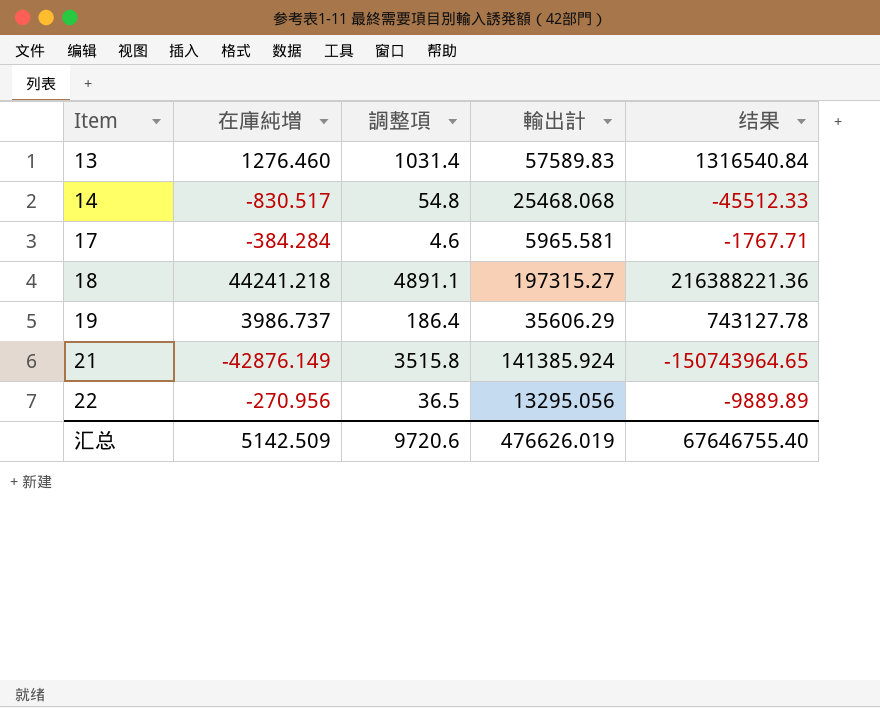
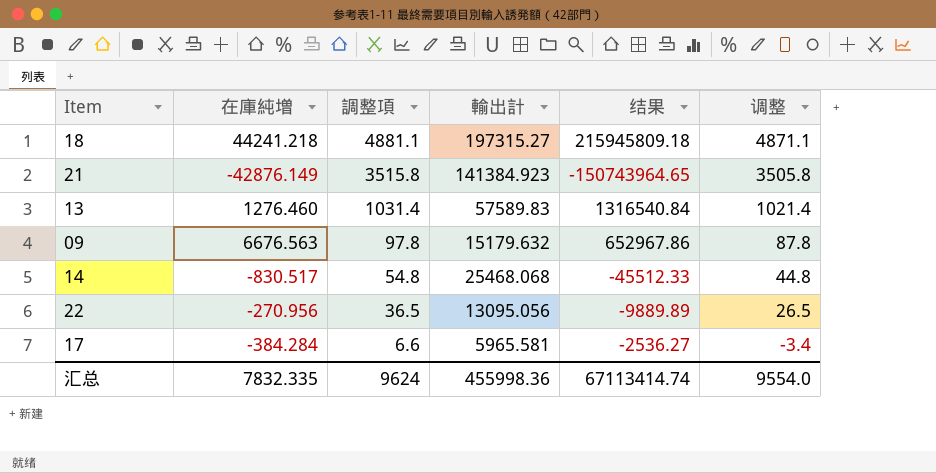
row order: Item ascending -> 調整項 descending
column 调整 | formula: none -> [調整項] - 10
row 19: 3986.737 | 186.4 | 35606.29 | 743127.78 -> none
18 | 調整項: 4891.1 -> 4881.1
18 | 结果: 216388221.36 -> 215945809.18
21 | 輸出計: 141385.924 -> 141384.923
row 09: none -> 6676.563 | 97.8 | 15179.632 | 652967.86 | 87.8
22 | 輸出計: 13295.056 -> 13095.056
17 | 調整項: 4.6 -> 6.6
17 | 结果: -1767.71 -> -2536.27
汇总 | 在庫純増: 5142.509 -> 7832.335
汇总 | 調整項: 9720.6 -> 9624
汇总 | 輸出計: 476626.019 -> 455998.36
汇总 | 结果: 67646755.40 -> 67113414.74

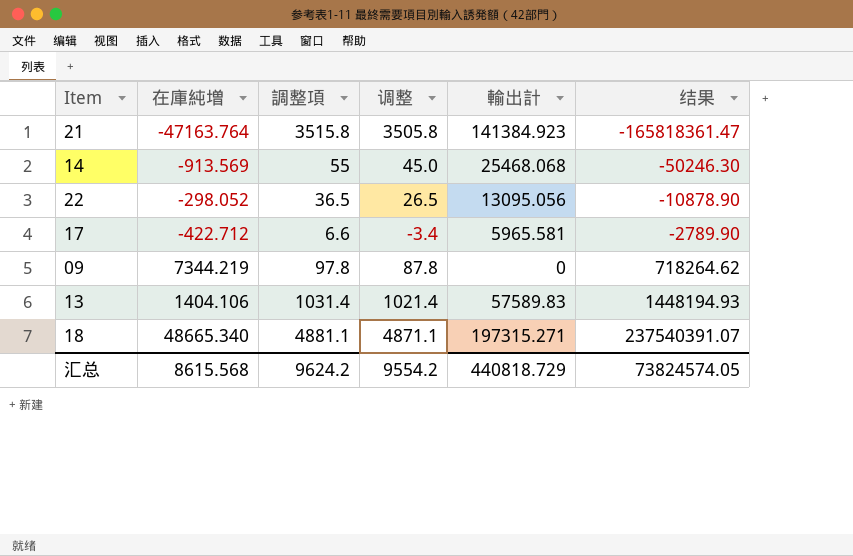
row order: 調整項 descending -> 结果 ascending
column 调整 | position: 6 -> 4
21 | 在庫純増: -42876.149 -> -47163.764
21 | 结果: -150743964.65 -> -165818361.47
14 | 在庫純増: -830.517 -> -913.569
14 | 調整項: 54.8 -> 55
14 | 调整: 44.8 -> 45.0
14 | 结果: -45512.33 -> -50246.30
22 | 在庫純増: -270.956 -> -298.052
22 | 结果: -9889.89 -> -10878.90
17 | 在庫純増: -384.284 -> -422.712
17 | 结果: -2536.27 -> -2789.90
09 | 在庫純増: 6676.563 -> 7344.219
09 | 輸出計: 15179.632 -> 0
09 | 结果: 652967.86 -> 718264.62
13 | 在庫純増: 1276.460 -> 1404.106
13 | 结果: 1316540.84 -> 1448194.93
18 | 在庫純増: 44241.218 -> 48665.340
18 | 輸出計: 197315.27 -> 197315.271
18 | 结果: 215945809.18 -> 237540391.07
汇总 | 在庫純増: 7832.335 -> 8615.568
汇总 | 調整項: 9624 -> 9624.2
汇总 | 调整: 9554.0 -> 9554.2
汇总 | 輸出計: 455998.36 -> 440818.729
汇总 | 结果: 67113414.74 -> 73824574.05

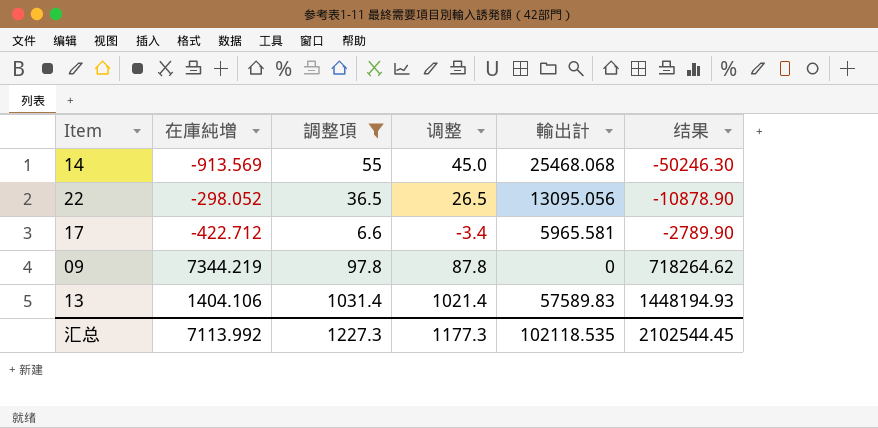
filter: none -> 調整項 <= 1031.4
汇总 | 在庫純増: 8615.568 -> 7113.992
汇总 | 調整項: 9624.2 -> 1227.3
汇总 | 调整: 9554.2 -> 1177.3
汇总 | 輸出計: 440818.729 -> 102118.535
汇总 | 结果: 73824574.05 -> 2102544.45

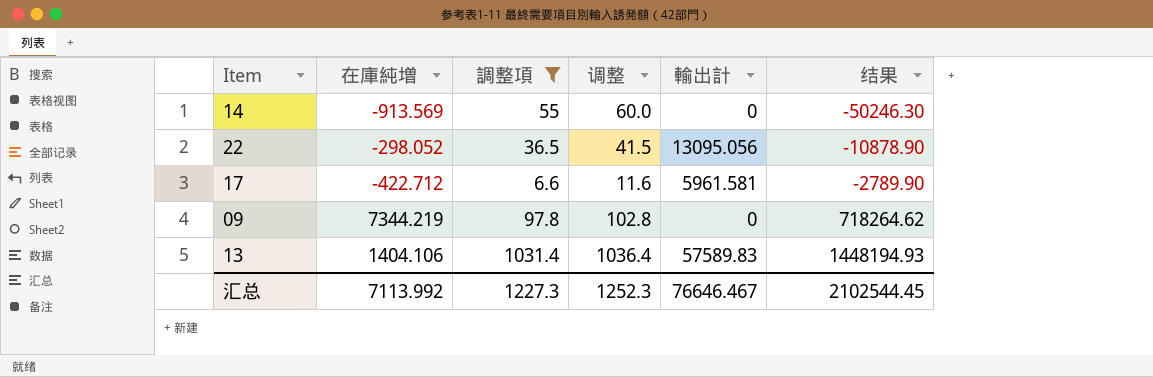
column 调整 | formula: [調整項] - 10 -> [調整項] + 5
14 | 輸出計: 25468.068 -> 0
17 | 輸出計: 5965.581 -> 5961.581
汇总 | 调整: 1177.3 -> 1252.3
汇总 | 輸出計: 102118.535 -> 76646.467

